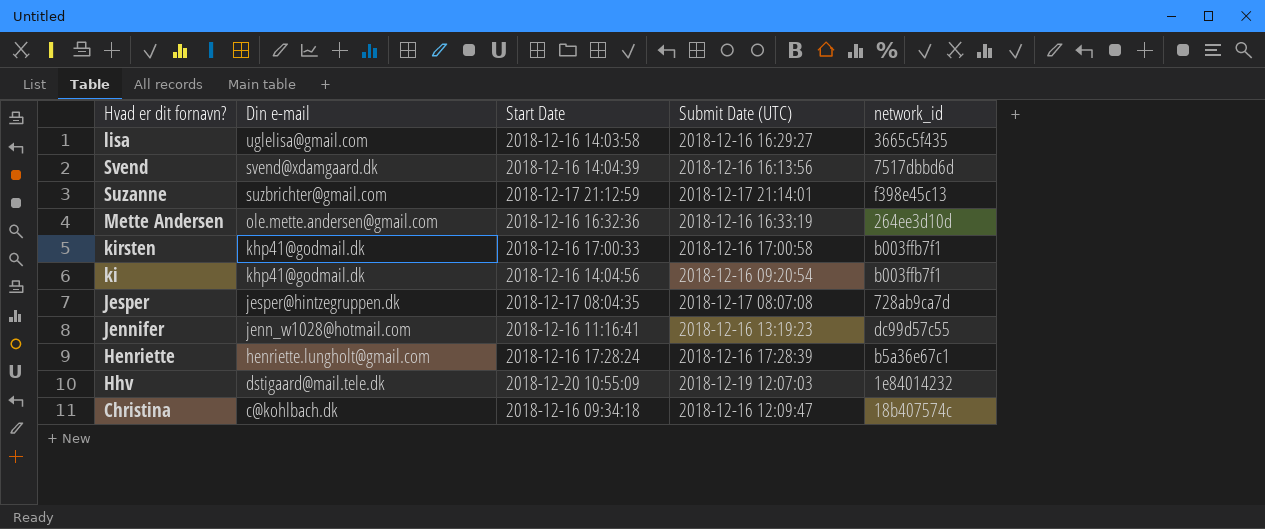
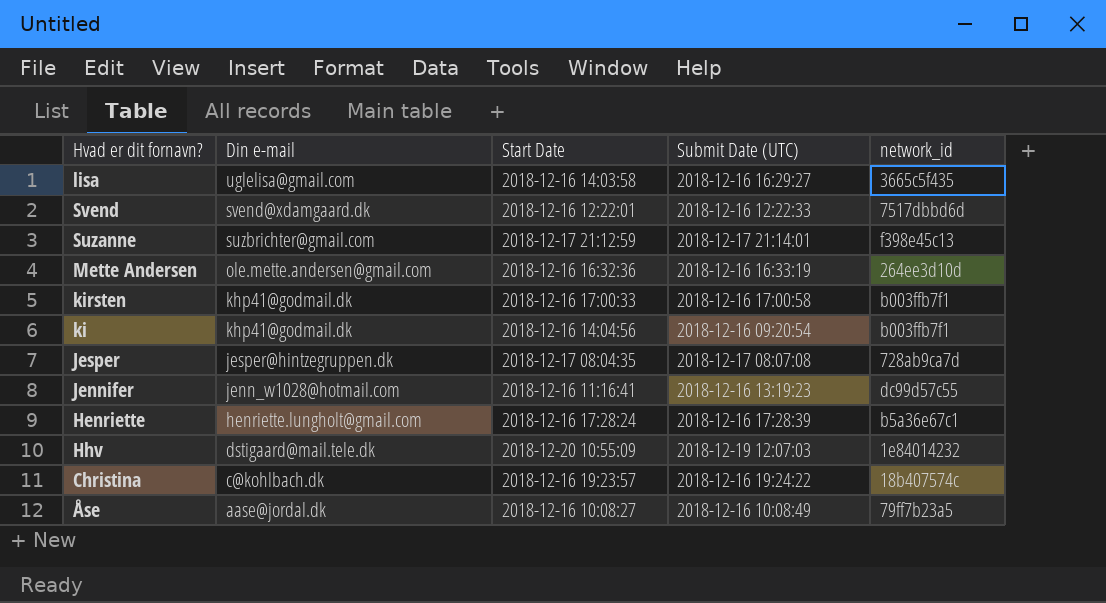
Svend | Start Date: 2018-12-16 14:04:39 -> 2018-12-16 12:22:01
Svend | Submit Date (UTC): 2018-12-16 16:13:56 -> 2018-12-16 12:22:33
Christina | Start Date: 2018-12-16 09:34:18 -> 2018-12-16 19:23:57
Christina | Submit Date (UTC): 2018-12-16 12:09:47 -> 2018-12-16 19:24:22
row Åse: none -> aase@jordal.dk | 2018-12-16 10:08:27 | 2018-12-16 10:08:49 | 79ff7b23a5

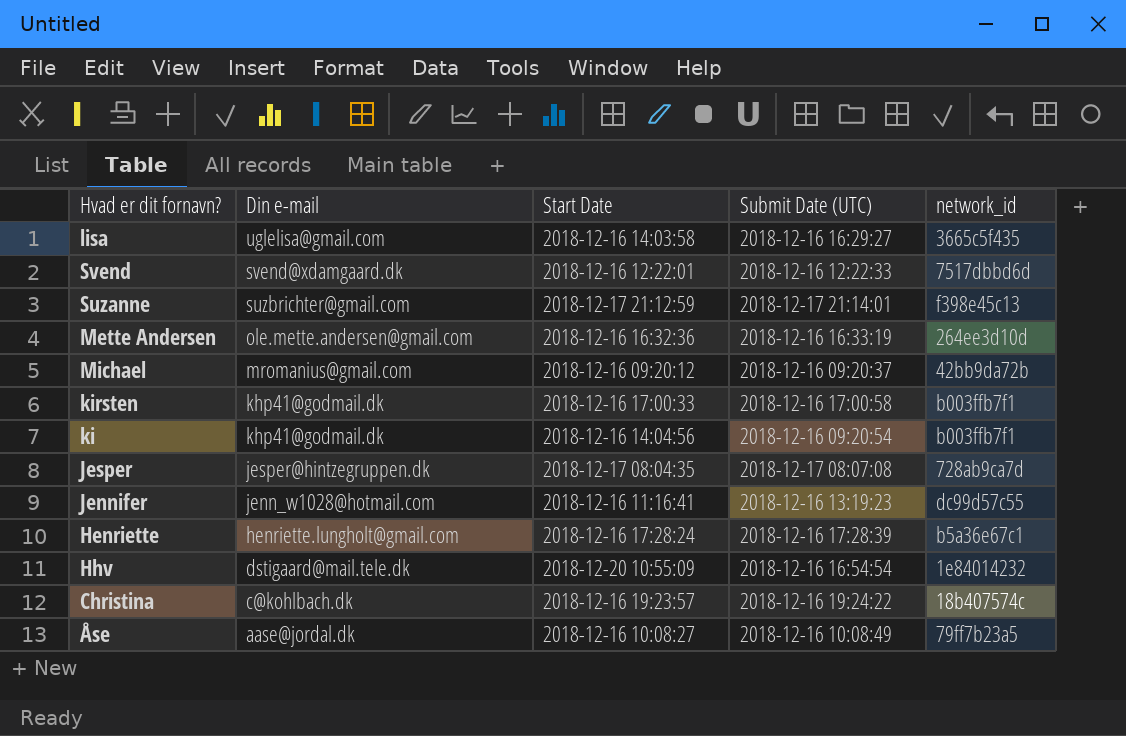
row Michael: none -> mromanius@gmail.com | 2018-12-16 09:20:12 | 2018-12-16 09:20:37 | 42bb9da72b
Hhv | Submit Date (UTC): 2018-12-19 12:07:03 -> 2018-12-16 16:54:54

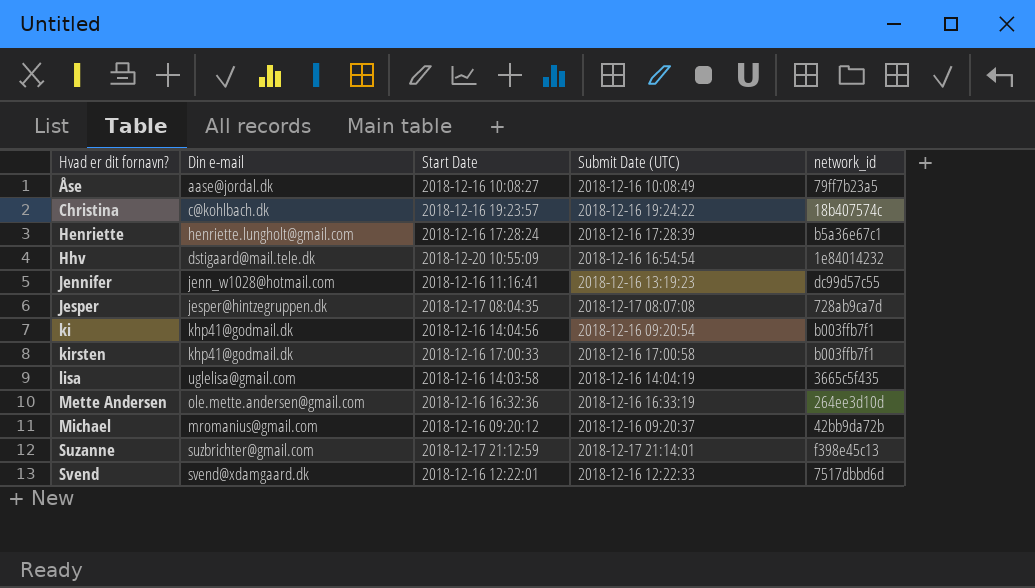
row order: Din e-mail descending -> Hvad er dit fornavn? ascending
lisa | Submit Date (UTC): 2018-12-16 16:29:27 -> 2018-12-16 14:04:19

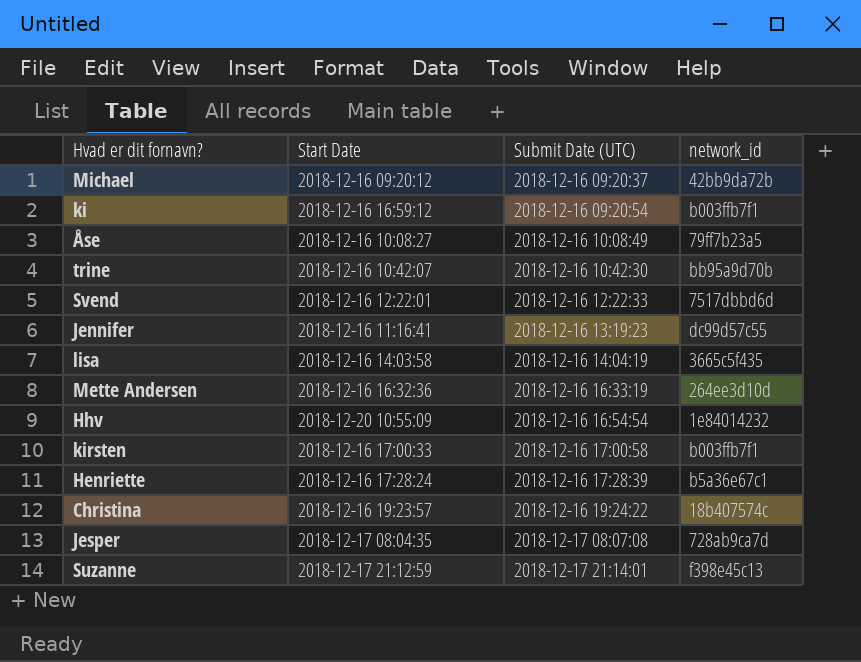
row order: Hvad er dit fornavn? ascending -> Submit Date (UTC) ascending
column Din e-mail | position: 2 -> none
ki | Start Date: 2018-12-16 14:04:56 -> 2018-12-16 16:59:12
row trine: none -> 2018-12-16 10:42:07 | 2018-12-16 10:42:30 | bb95a9d70b

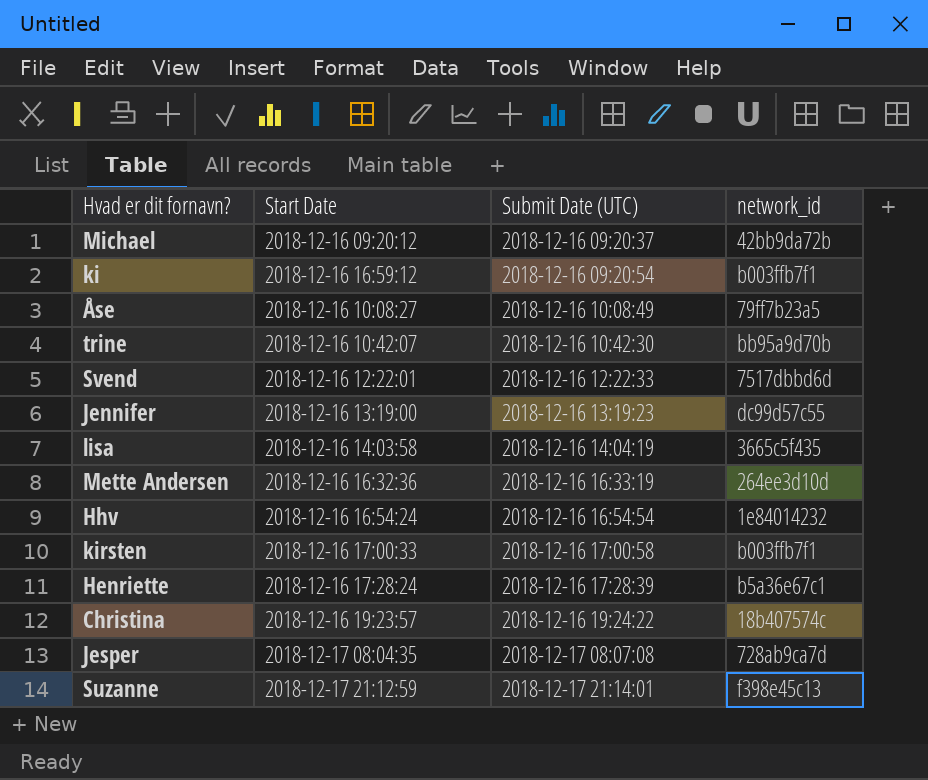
Jennifer | Start Date: 2018-12-16 11:16:41 -> 2018-12-16 13:19:00
Hhv | Start Date: 2018-12-20 10:55:09 -> 2018-12-16 16:54:24

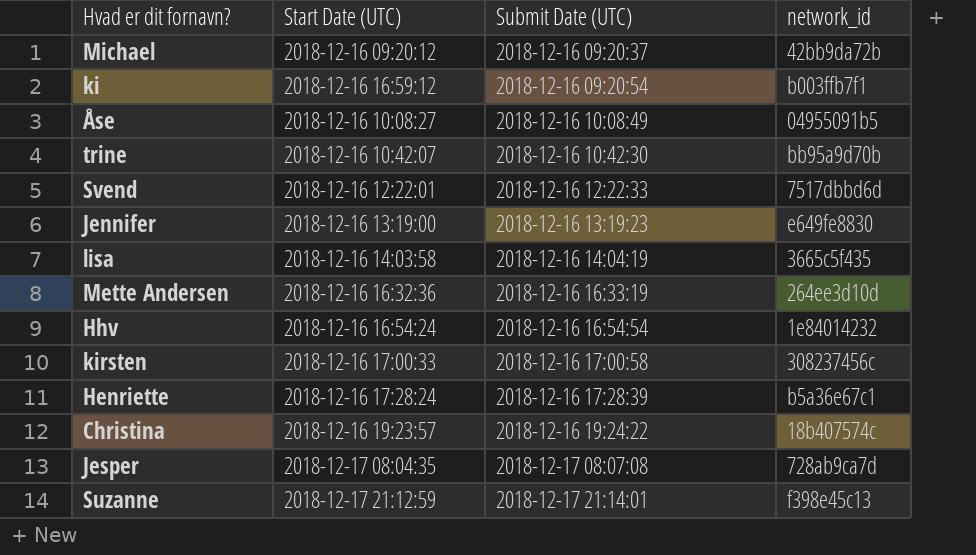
column name: Start Date -> Start Date (UTC)
Åse | network_id: 79ff7b23a5 -> 04955091b5
Jennifer | network_id: dc99d57c55 -> e649fe8830
kirsten | network_id: b003ffb7f1 -> 308237456c

